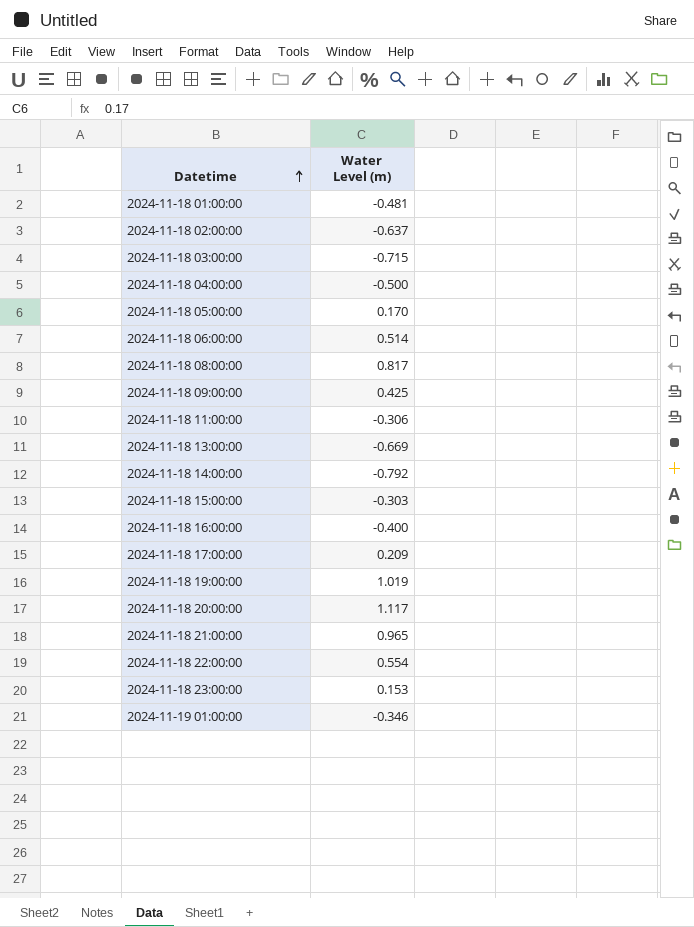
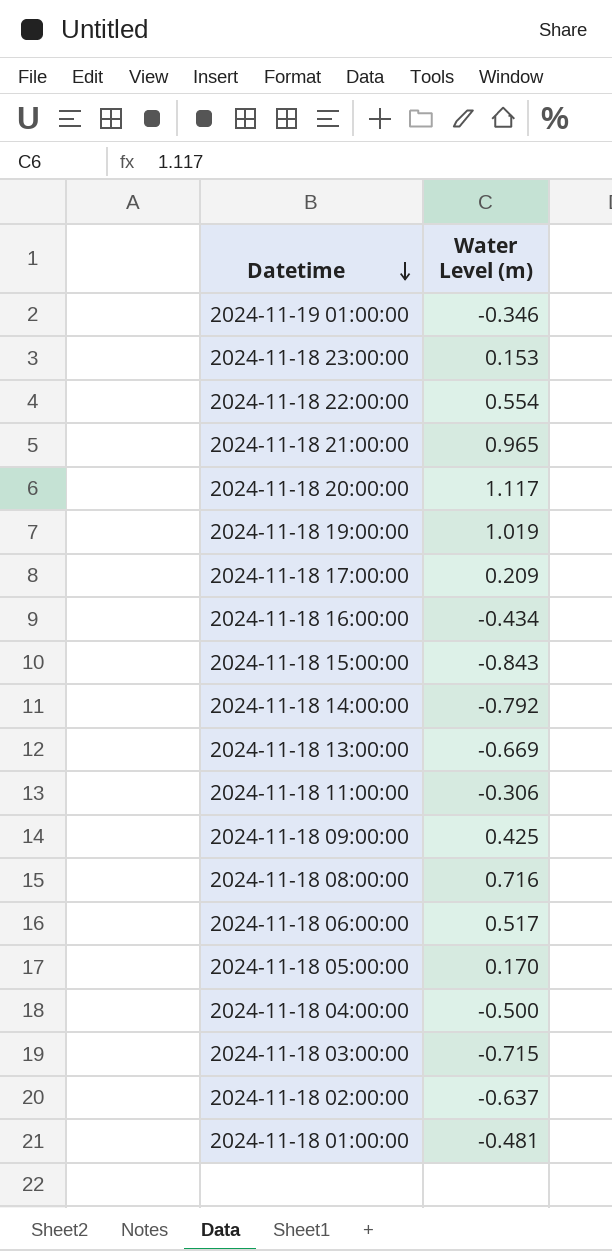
row order: Datetime ascending -> Datetime descending
2024-11-18 16:00:00 | Water Level (m): -0.400 -> -0.434
2024-11-18 15:00:00 | Water Level (m): -0.303 -> -0.843
2024-11-18 08:00:00 | Water Level (m): 0.817 -> 0.716
2024-11-18 06:00:00 | Water Level (m): 0.514 -> 0.517

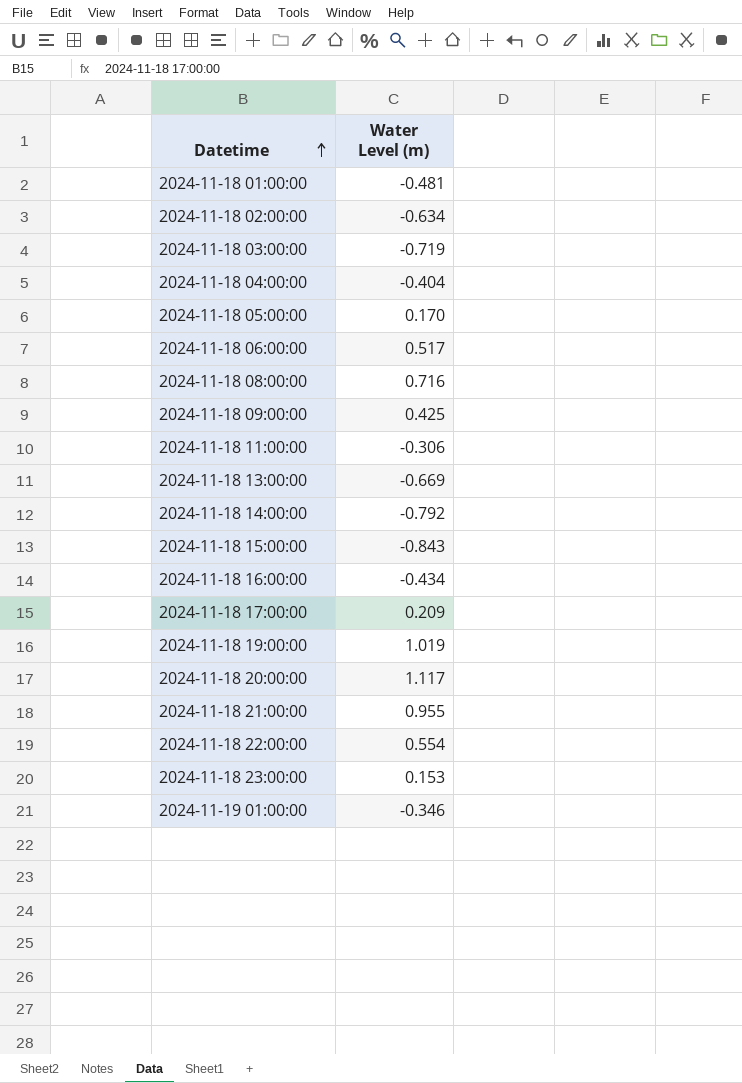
row order: Datetime descending -> Datetime ascending
2024-11-18 02:00:00 | Water Level (m): -0.637 -> -0.634
2024-11-18 03:00:00 | Water Level (m): -0.715 -> -0.719
2024-11-18 04:00:00 | Water Level (m): -0.500 -> -0.404
2024-11-18 21:00:00 | Water Level (m): 0.965 -> 0.955

